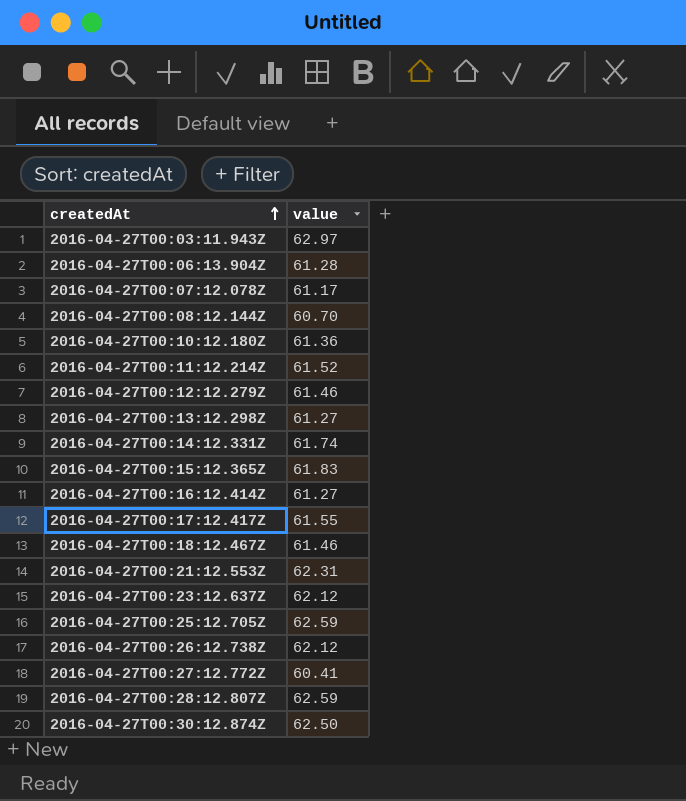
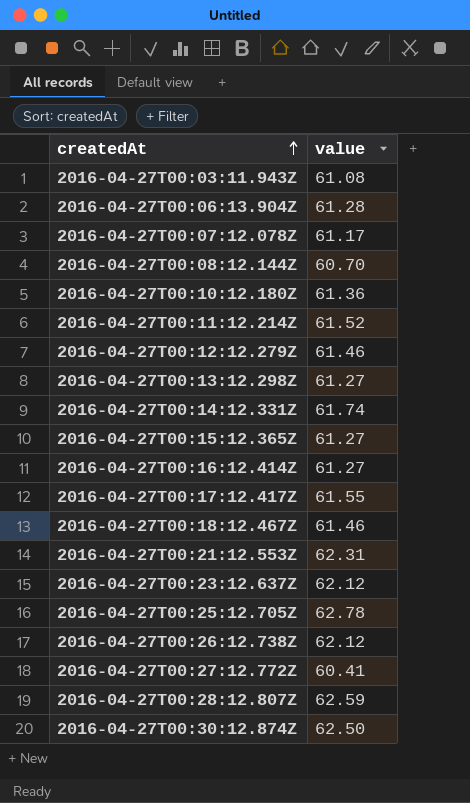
2016-04-27T00:03:11.943Z | value: 62.97 -> 61.08
2016-04-27T00:15:12.365Z | value: 61.83 -> 61.27
2016-04-27T00:25:12.705Z | value: 62.59 -> 62.78

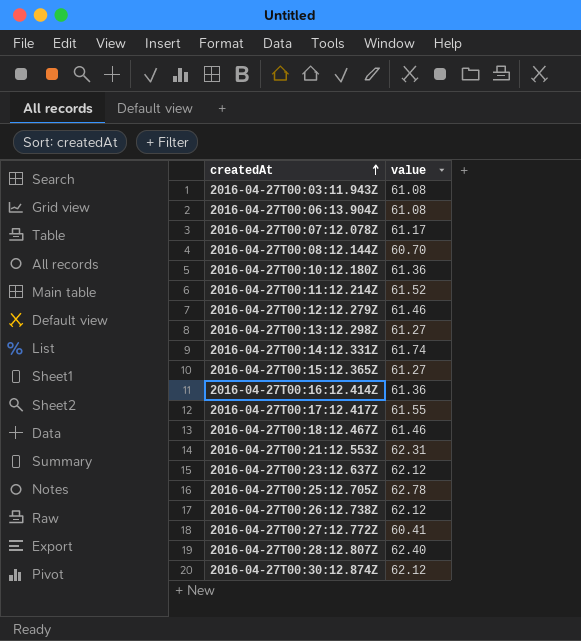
2016-04-27T00:06:13.904Z | value: 61.28 -> 61.08
2016-04-27T00:16:12.414Z | value: 61.27 -> 61.36
2016-04-27T00:28:12.807Z | value: 62.59 -> 62.40
2016-04-27T00:30:12.874Z | value: 62.50 -> 62.12

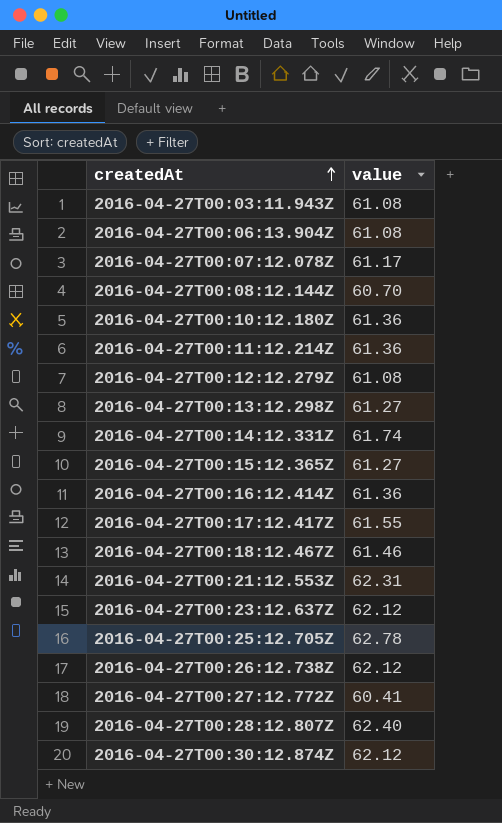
2016-04-27T00:11:12.214Z | value: 61.52 -> 61.36
2016-04-27T00:12:12.279Z | value: 61.46 -> 61.08

